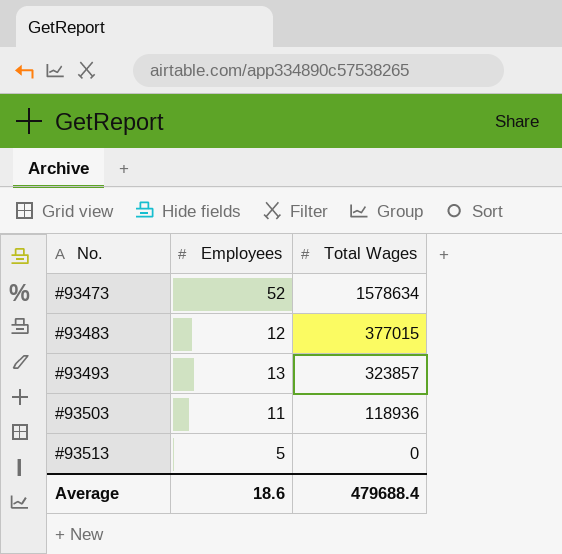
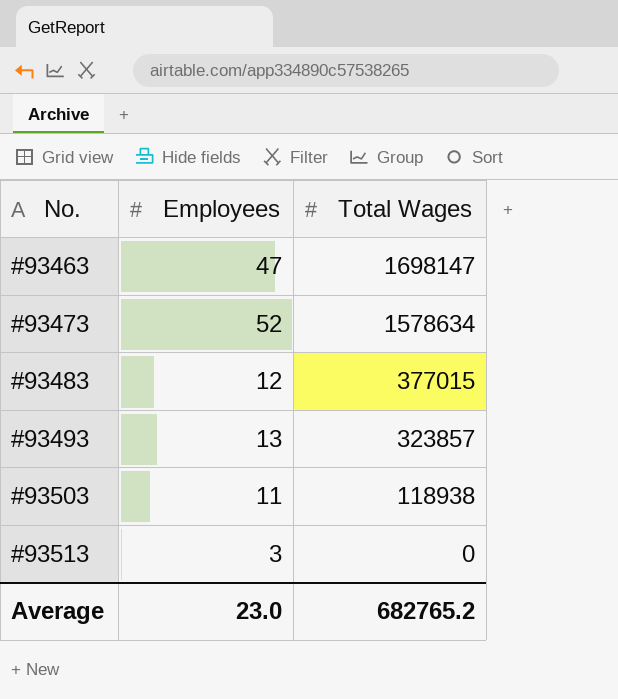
row #93463: none -> 47 | 1698147
#93503 | Total Wages: 118936 -> 118938
#93513 | Employees: 5 -> 3
Average | Employees: 18.6 -> 23.0
Average | Total Wages: 479688.4 -> 682765.2

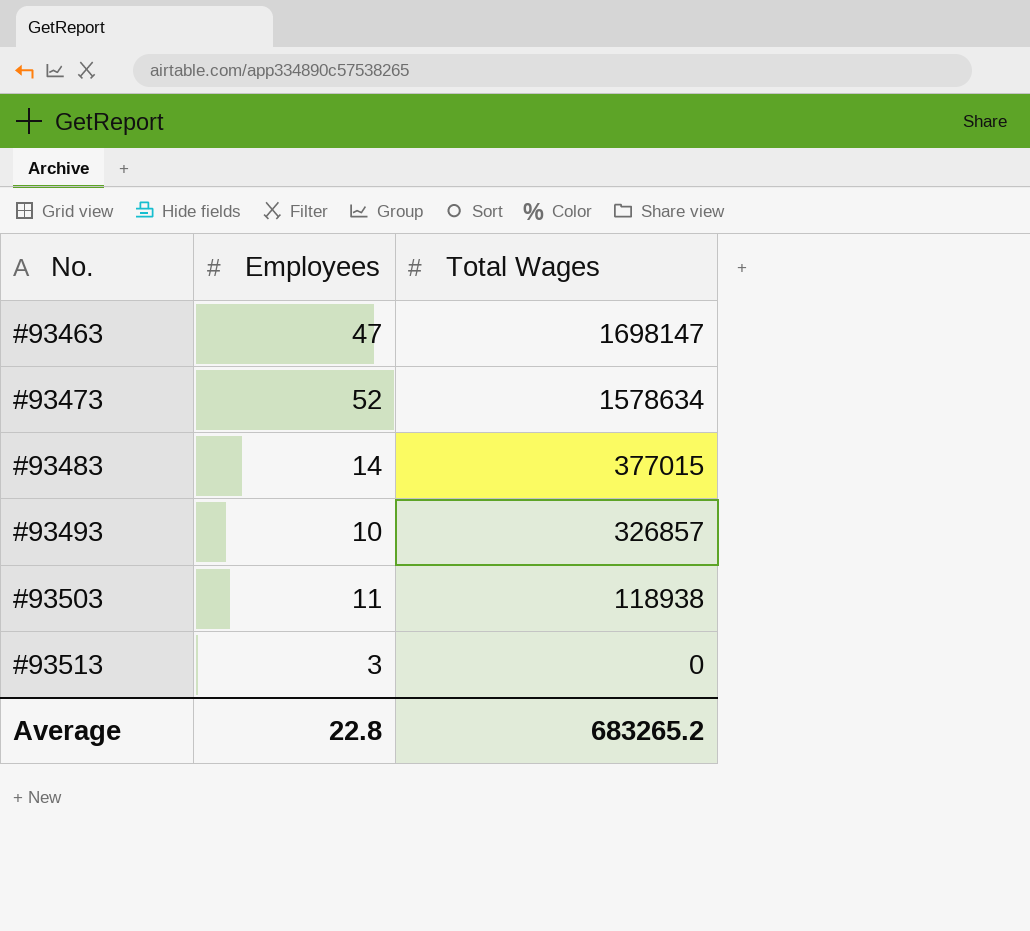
#93483 | Employees: 12 -> 14
#93493 | Employees: 13 -> 10
#93493 | Total Wages: 323857 -> 326857
Average | Employees: 23.0 -> 22.8
Average | Total Wages: 682765.2 -> 683265.2

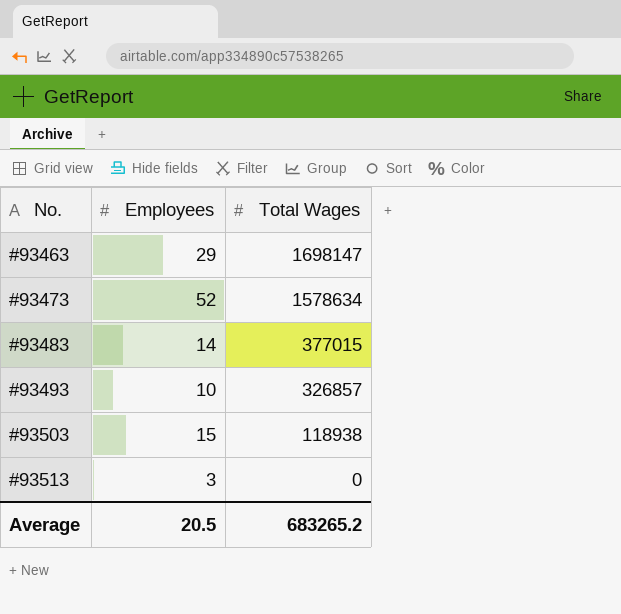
#93463 | Employees: 47 -> 29
#93503 | Employees: 11 -> 15
Average | Employees: 22.8 -> 20.5

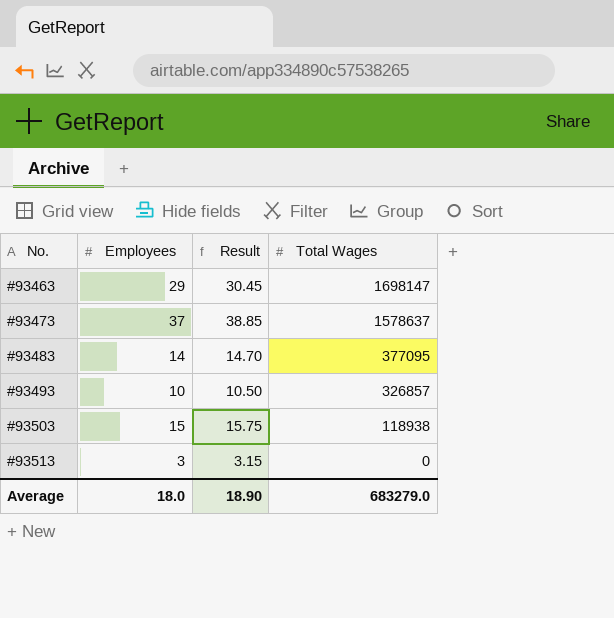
column Result | formula: none -> [Employees] * 1.05
#93473 | Employees: 52 -> 37
#93473 | Total Wages: 1578634 -> 1578637
#93483 | Total Wages: 377015 -> 377095
Average | Employees: 20.5 -> 18.0
Average | Total Wages: 683265.2 -> 683279.0

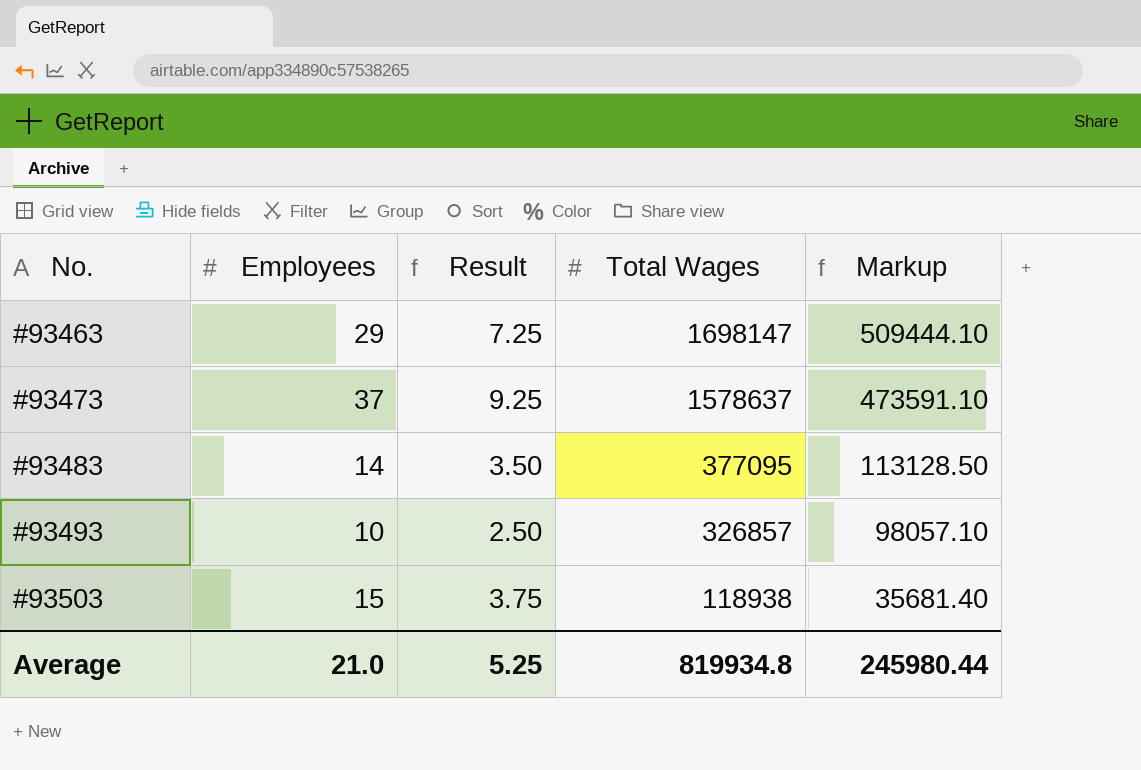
column Result | formula: [Employees] * 1.05 -> [Employees] * 0.25
column Markup | formula: none -> [Total Wages] * 0.3
row #93513: 3 | 3.15 | 0 -> none
Average | Employees: 18.0 -> 21.0
Average | Result: 18.90 -> 5.25
Average | Total Wages: 683279.0 -> 819934.8

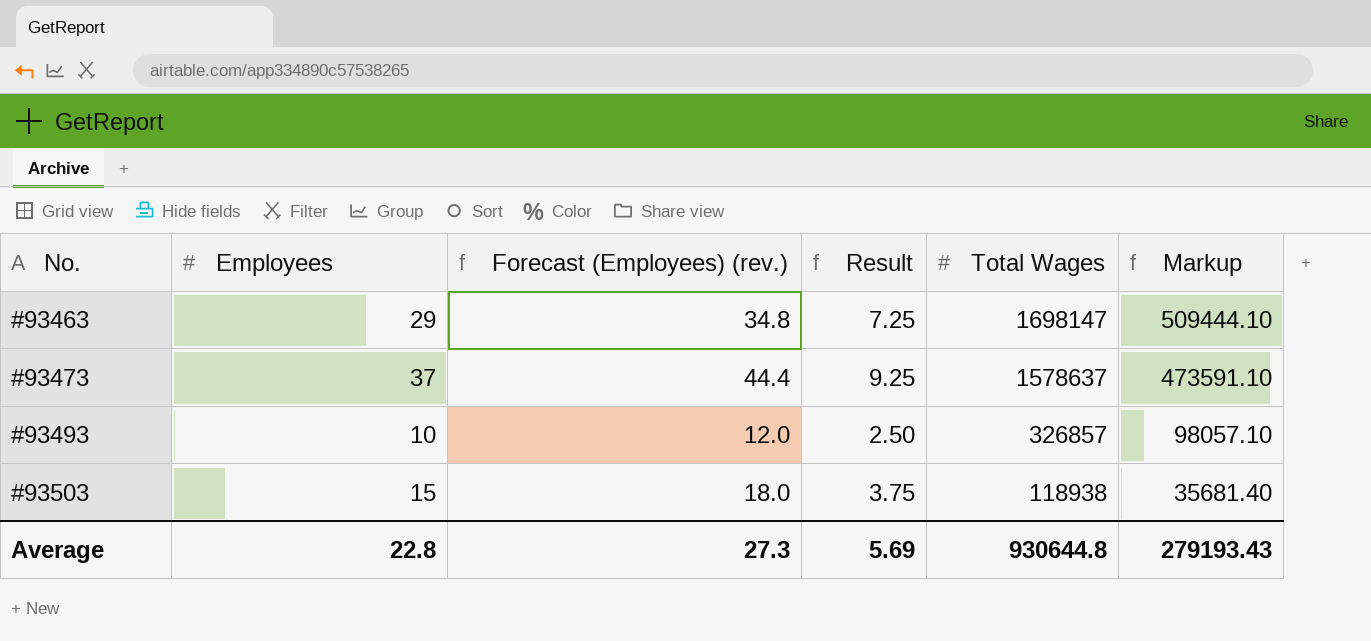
column Forecast (Employees) (rev.) | formula: none -> [Employees] * 1.2
row #93483: 14 | 3.50 | 377095 | 113128.50 -> none
Average | Employees: 21.0 -> 22.8
Average | Result: 5.25 -> 5.69
Average | Total Wages: 819934.8 -> 930644.8
Average | Markup: 245980.44 -> 279193.43

